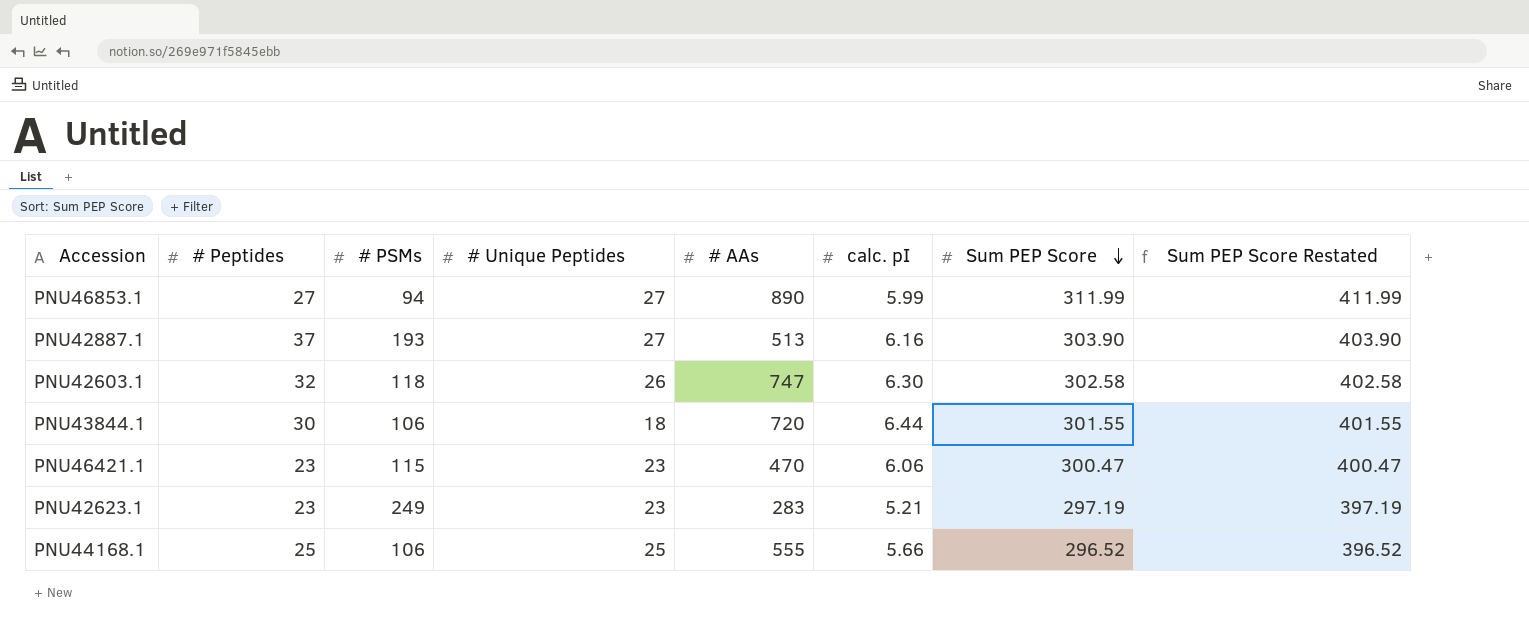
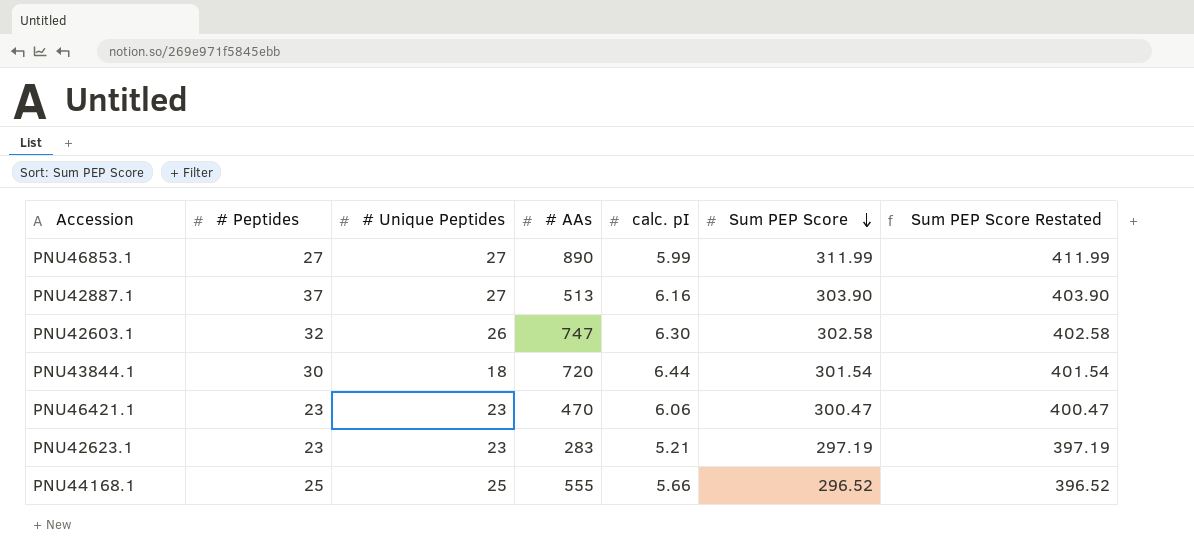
column # PSMs | position: 3 -> none
PNU43844.1 | Sum PEP Score: 301.55 -> 301.54
PNU43844.1 | Sum PEP Score Restated: 401.55 -> 401.54

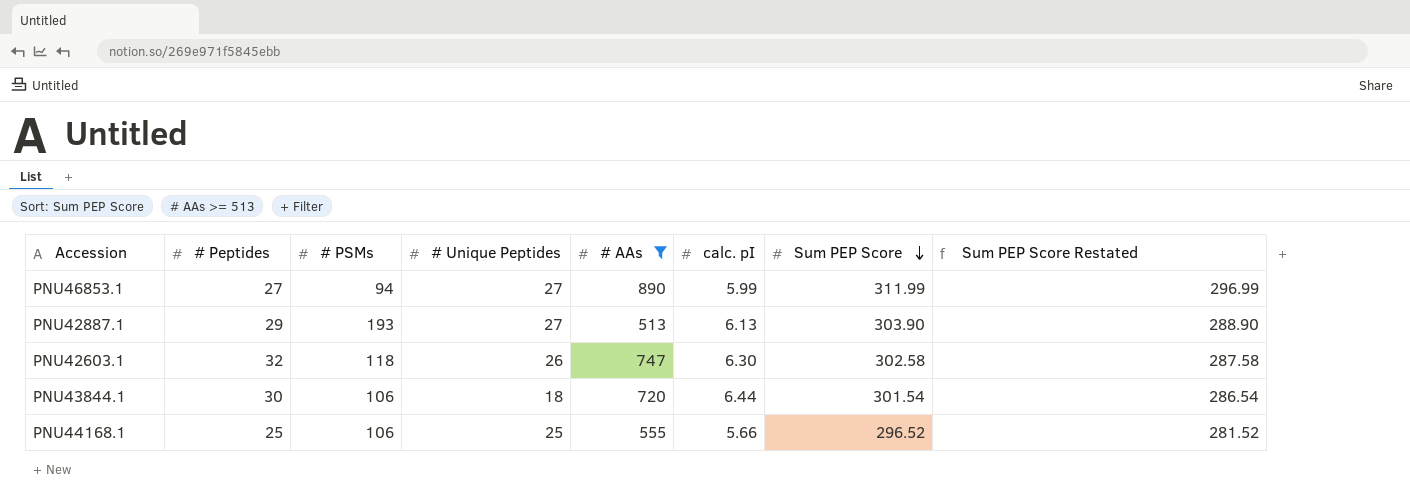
filter: none -> # AAs >= 513
column # PSMs | position: none -> 3
column Sum PEP Score Restated | formula: [Sum PEP Score] + 100 -> [Sum PEP Score] - 15
PNU42887.1 | # Peptides: 37 -> 29
PNU42887.1 | calc. pI: 6.16 -> 6.13

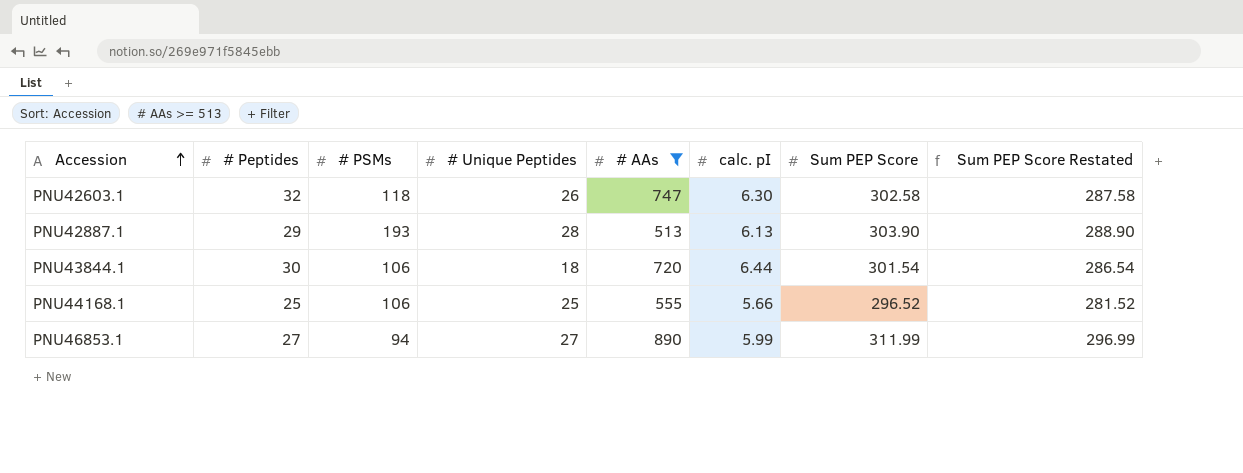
row order: Sum PEP Score descending -> Accession ascending
PNU42887.1 | # Unique Peptides: 27 -> 28

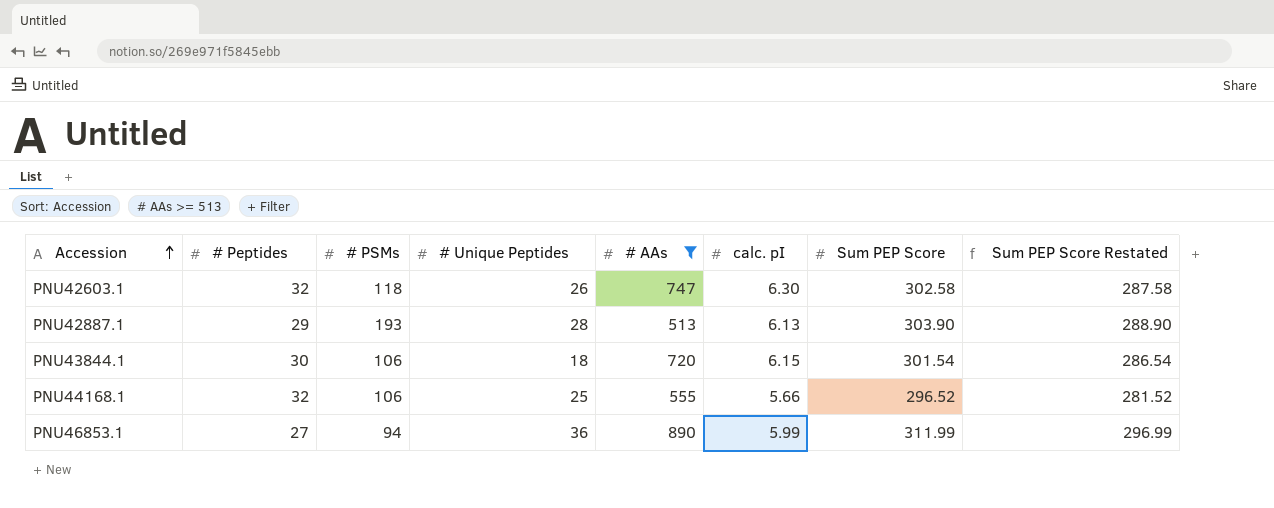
PNU43844.1 | calc. pI: 6.44 -> 6.15
PNU44168.1 | # Peptides: 25 -> 32
PNU46853.1 | # Unique Peptides: 27 -> 36

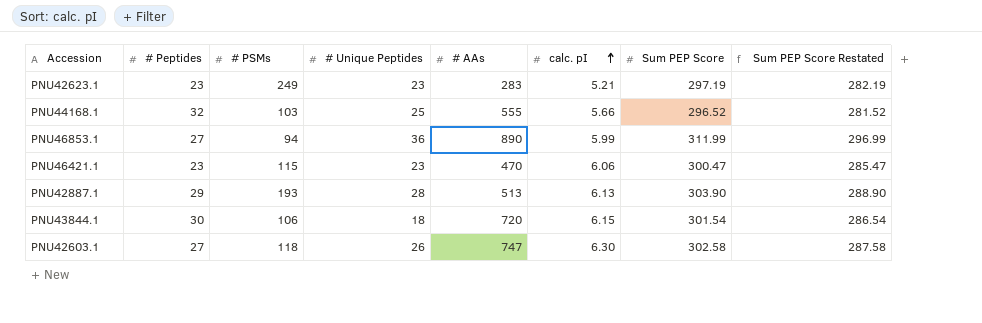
filter: # AAs >= 513 -> none
row order: Accession ascending -> calc. pI ascending
PNU44168.1 | # PSMs: 106 -> 103
PNU42603.1 | # Peptides: 32 -> 27

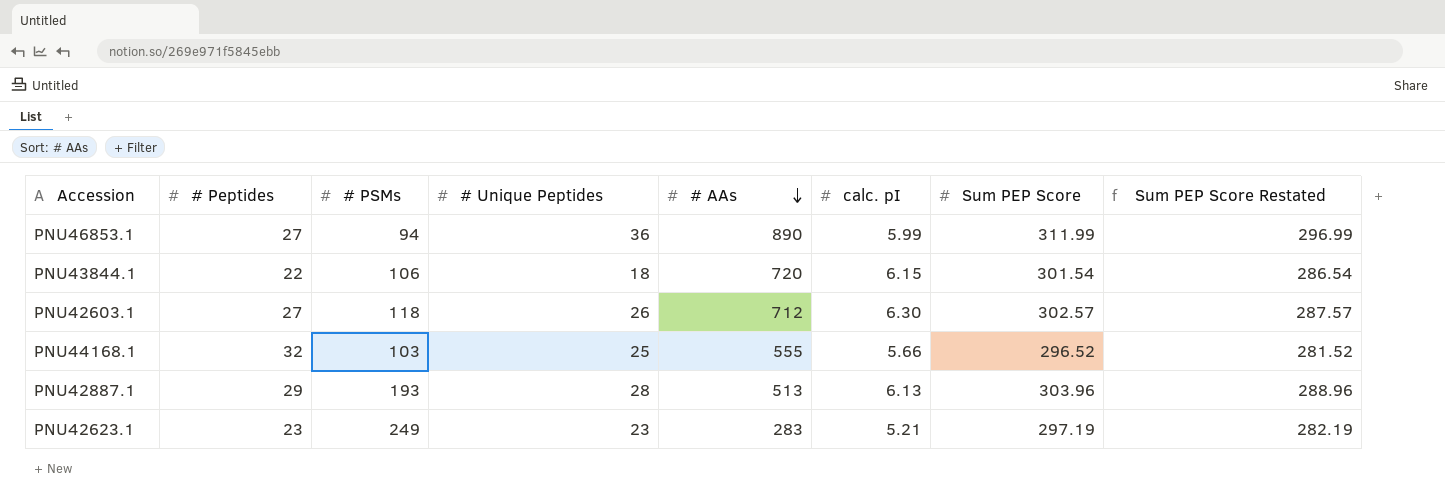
row order: calc. pI ascending -> # AAs descending
row PNU46421.1: 23 | 115 | 23 | 470 | 6.06 | 300.47 | 285.47 -> none
PNU43844.1 | # Peptides: 30 -> 22
PNU42603.1 | # AAs: 747 -> 712
PNU42603.1 | Sum PEP Score: 302.58 -> 302.57
PNU42603.1 | Sum PEP Score Restated: 287.58 -> 287.57
PNU42887.1 | Sum PEP Score: 303.90 -> 303.96
PNU42887.1 | Sum PEP Score Restated: 288.90 -> 288.96

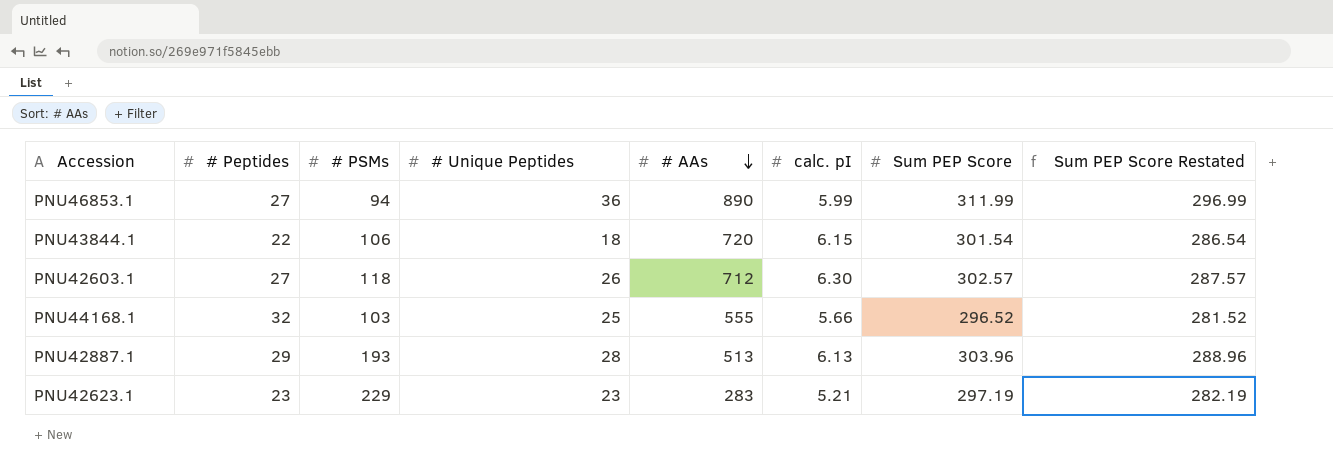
PNU42623.1 | # PSMs: 249 -> 229

